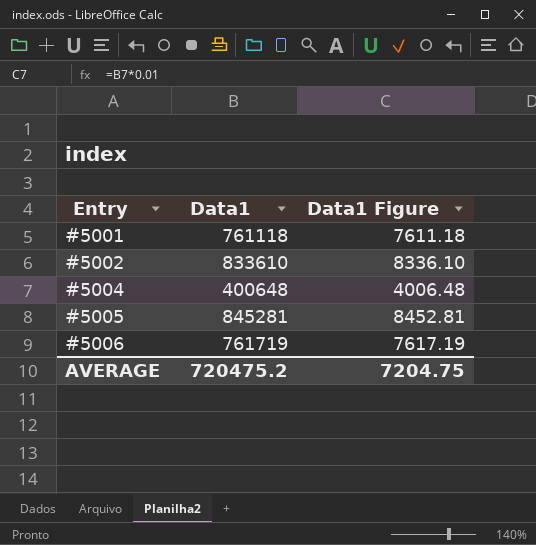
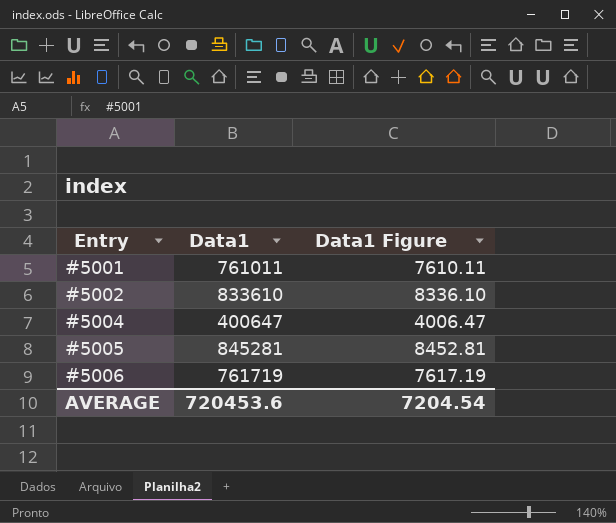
#5001 | Data1: 761118 -> 761011
#5001 | Data1 Figure: 7611.18 -> 7610.11
#5004 | Data1: 400648 -> 400647
#5004 | Data1 Figure: 4006.48 -> 4006.47
AVERAGE | Data1: 720475.2 -> 720453.6
AVERAGE | Data1 Figure: 7204.75 -> 7204.54

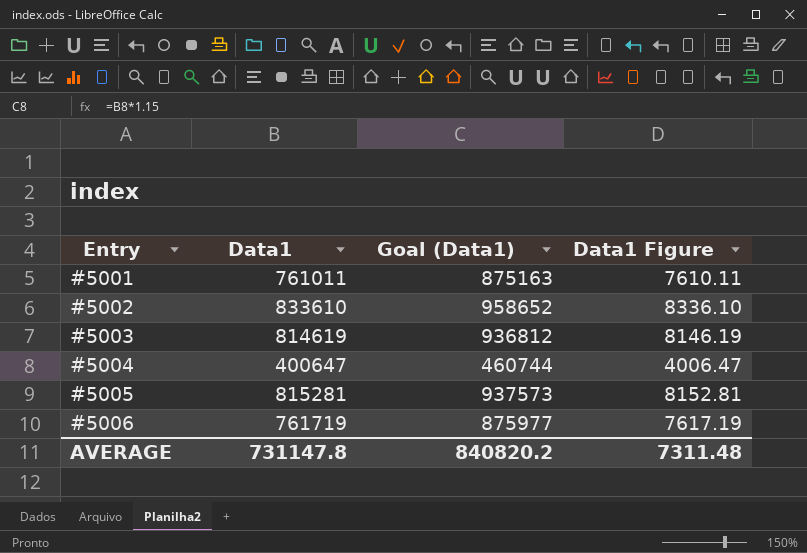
column Goal (Data1) | formula: none -> [Data1] * 1.15
row #5003: none -> 814619 | 936812 | 8146.19
#5005 | Data1: 845281 -> 815281
#5005 | Data1 Figure: 8452.81 -> 8152.81
AVERAGE | Data1: 720453.6 -> 731147.8
AVERAGE | Data1 Figure: 7204.54 -> 7311.48

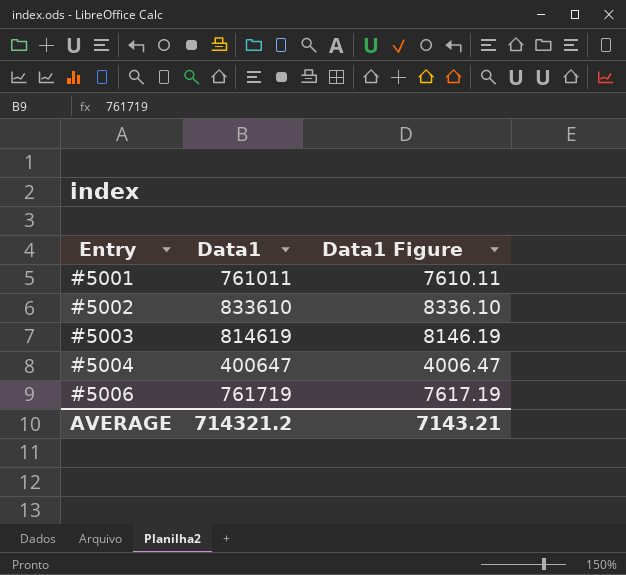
column Goal (Data1) | formula: [Data1] * 1.15 -> none
row #5005: 815281 | 937573 | 8152.81 -> none
AVERAGE | Data1: 731147.8 -> 714321.2
AVERAGE | Data1 Figure: 7311.48 -> 7143.21

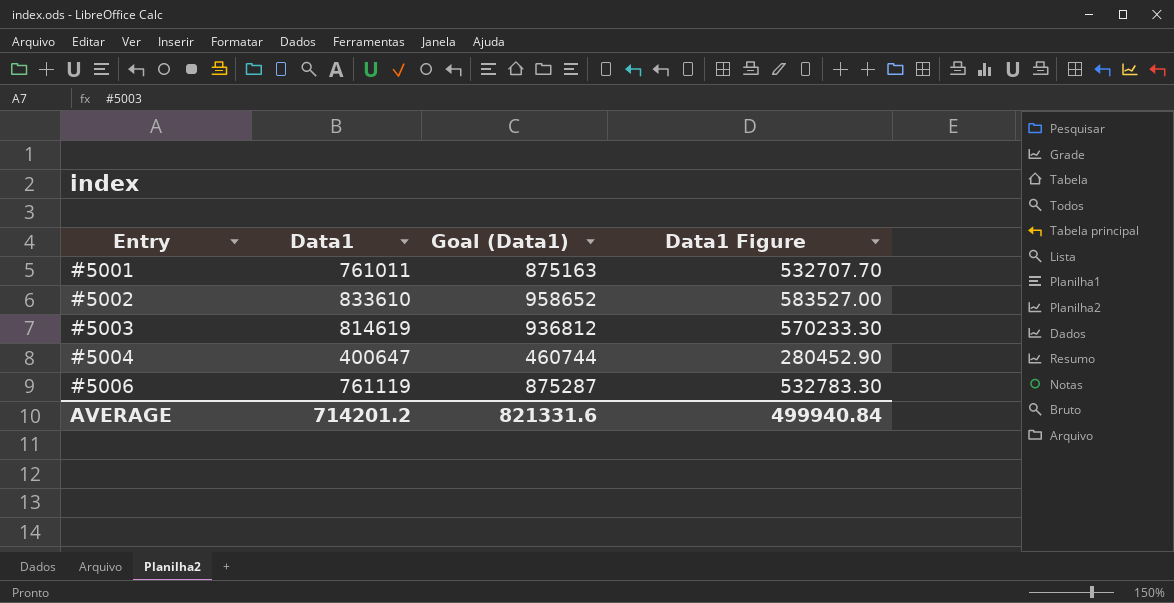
column Goal (Data1) | formula: none -> [Data1] * 1.15
column Data1 Figure | formula: [Data1] * 0.01 -> [Data1] * 0.7
#5006 | Data1: 761719 -> 761119
AVERAGE | Data1: 714321.2 -> 714201.2
AVERAGE | Data1 Figure: 7143.21 -> 499940.84

